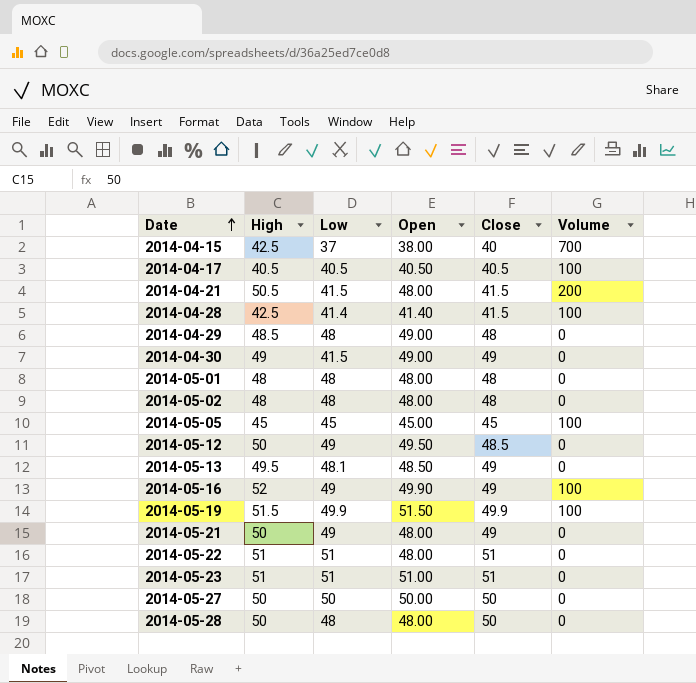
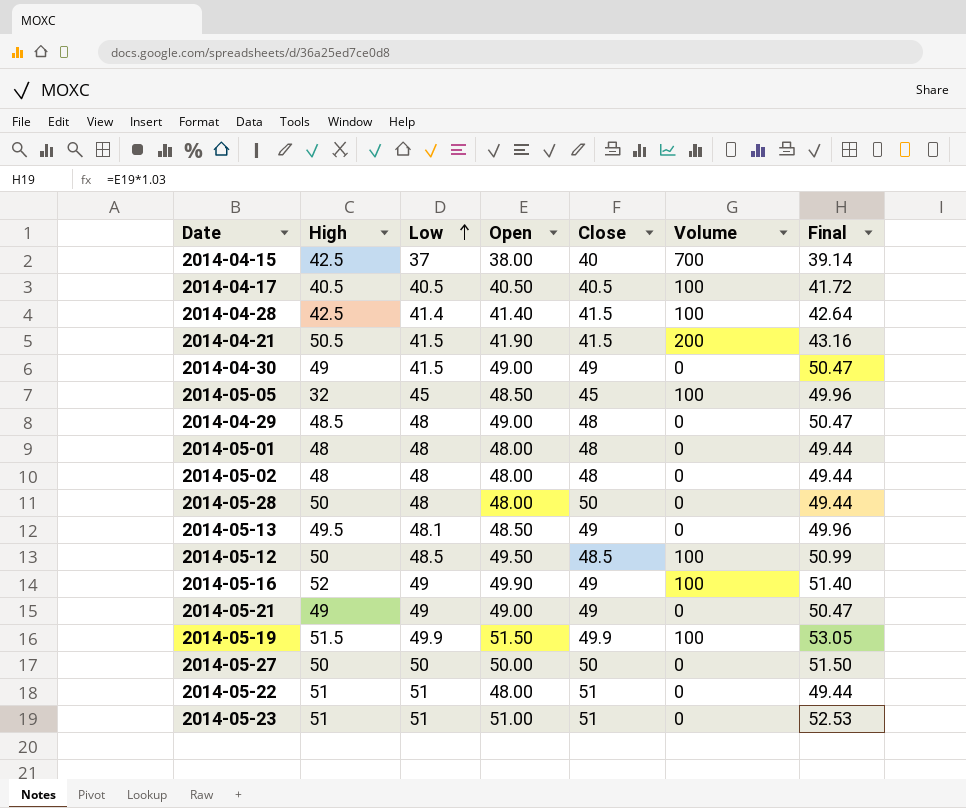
row order: Date ascending -> Low ascending
column Final | formula: none -> [Open] * 1.03
2014-04-21 | Open: 48.00 -> 41.90
2014-05-05 | High: 45 -> 32
2014-05-05 | Open: 45.00 -> 48.50
2014-05-12 | Low: 49 -> 48.5
2014-05-12 | Volume: 0 -> 100
2014-05-21 | High: 50 -> 49
2014-05-21 | Open: 48.00 -> 49.00

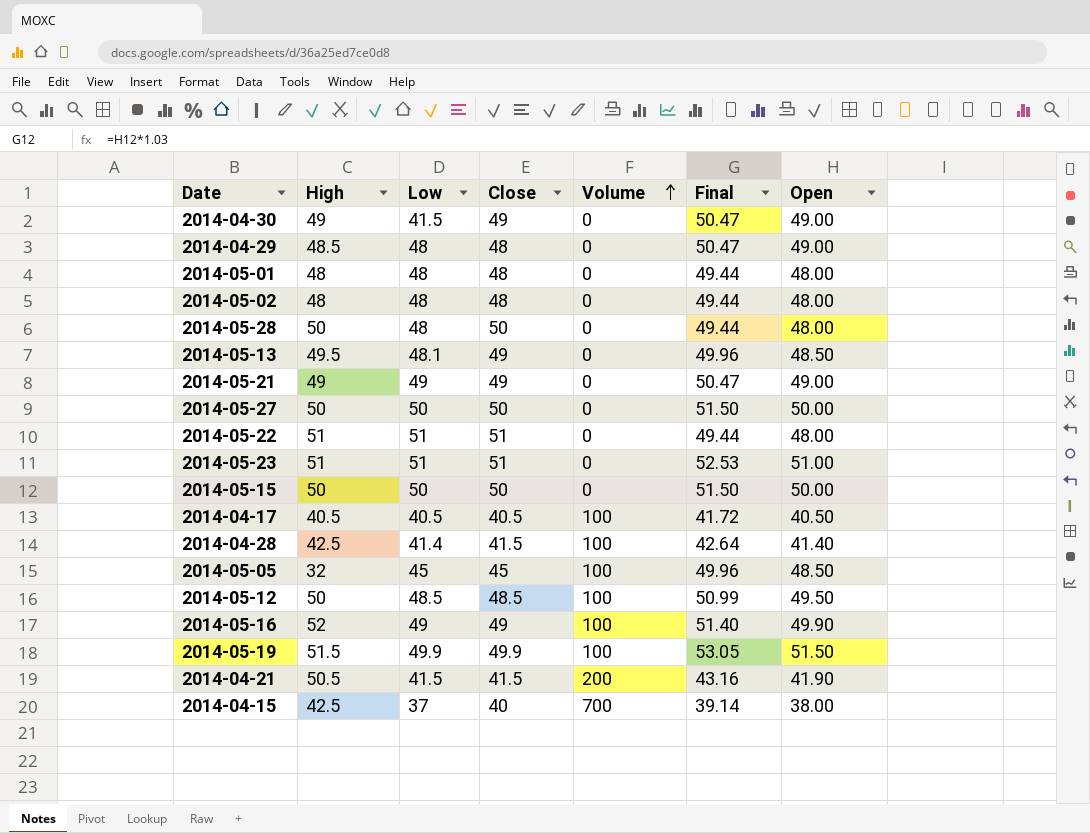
row order: Low ascending -> Volume ascending
column Open | position: 4 -> 7
row 2014-05-15: none -> 50 | 50 | 50 | 0 | 51.50 | 50.00

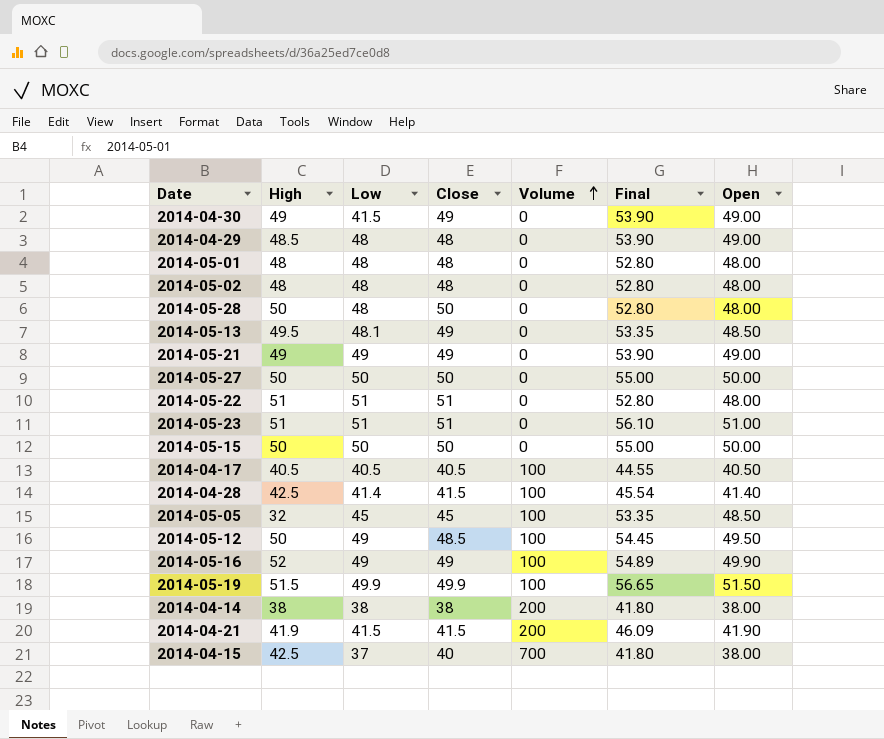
column Final | formula: [Open] * 1.03 -> [Open] * 1.1
2014-05-12 | Low: 48.5 -> 49
row 2014-04-14: none -> 38 | 38 | 38 | 200 | 41.80 | 38.00
2014-04-21 | High: 50.5 -> 41.9

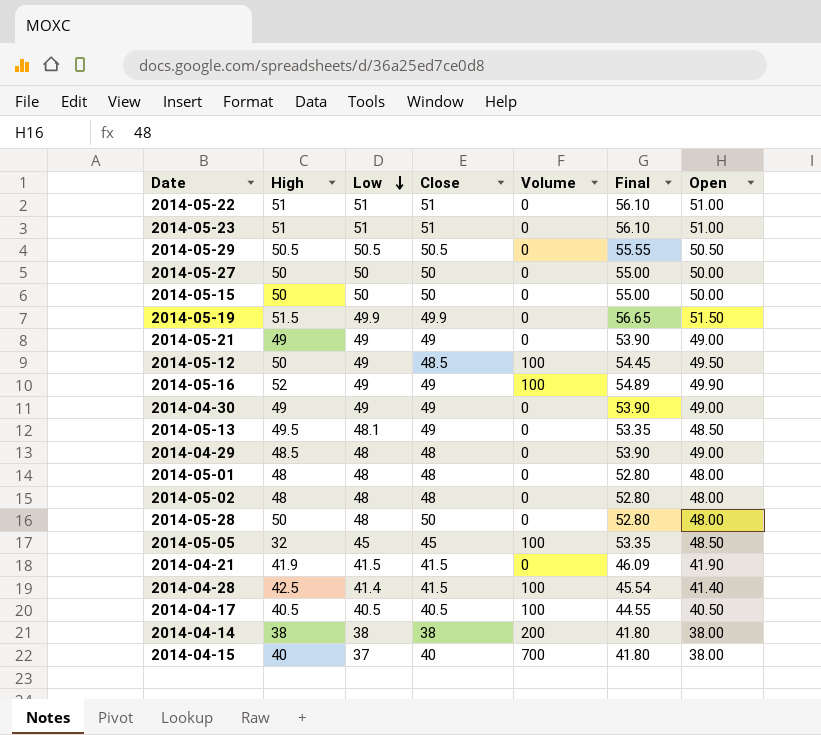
row order: Volume ascending -> Low descending
2014-05-22 | Final: 52.80 -> 56.10
2014-05-22 | Open: 48.00 -> 51.00
row 2014-05-29: none -> 50.5 | 50.5 | 50.5 | 0 | 55.55 | 50.50
2014-05-19 | Volume: 100 -> 0
2014-04-30 | Low: 41.5 -> 49
2014-04-21 | Volume: 200 -> 0
2014-04-15 | High: 42.5 -> 40

